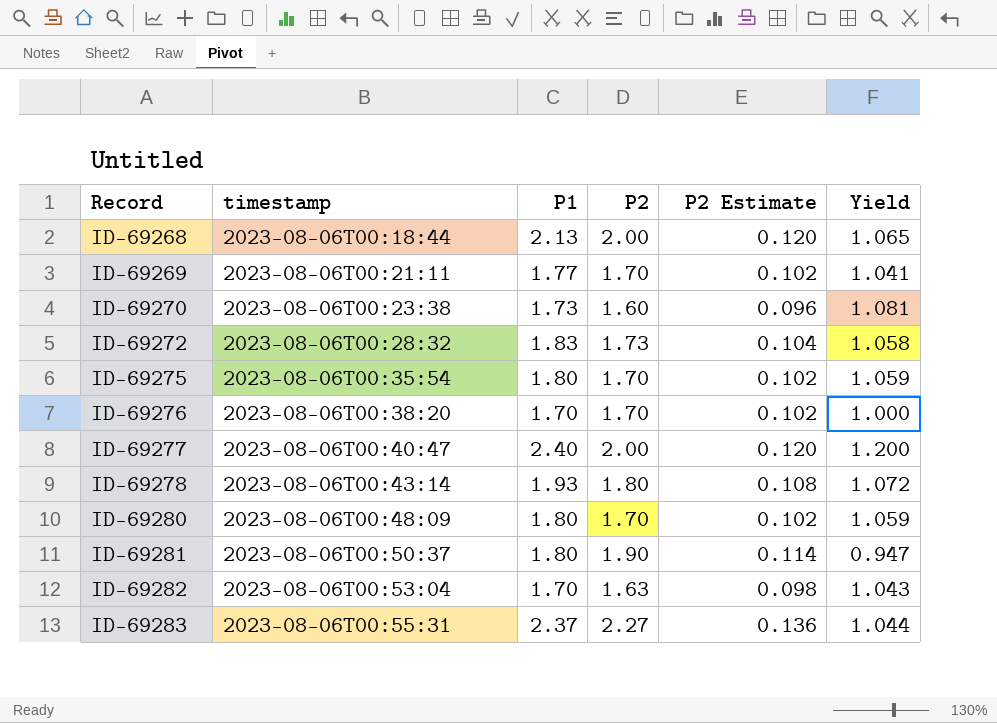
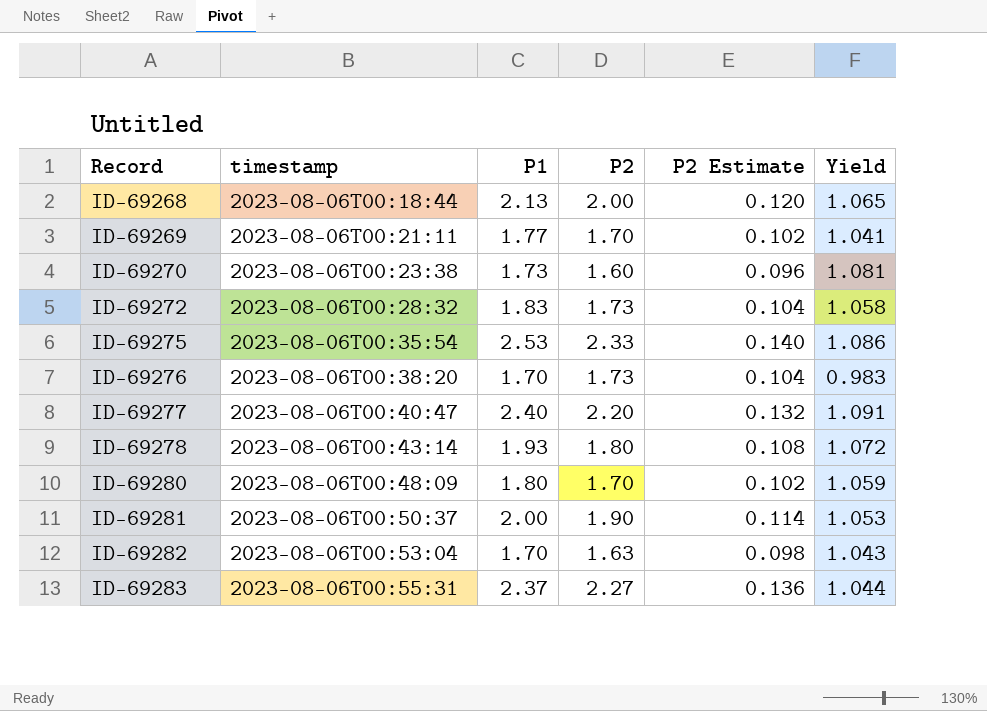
ID-69275 | P1: 1.80 -> 2.53
ID-69275 | P2: 1.70 -> 2.33
ID-69275 | P2 Estimate: 0.102 -> 0.140
ID-69275 | Yield: 1.059 -> 1.086
ID-69276 | P2: 1.70 -> 1.73
ID-69276 | P2 Estimate: 0.102 -> 0.104
ID-69276 | Yield: 1.000 -> 0.983
ID-69277 | P2: 2.00 -> 2.20
ID-69277 | P2 Estimate: 0.120 -> 0.132
ID-69277 | Yield: 1.200 -> 1.091
ID-69281 | P1: 1.80 -> 2.00
ID-69281 | Yield: 0.947 -> 1.053

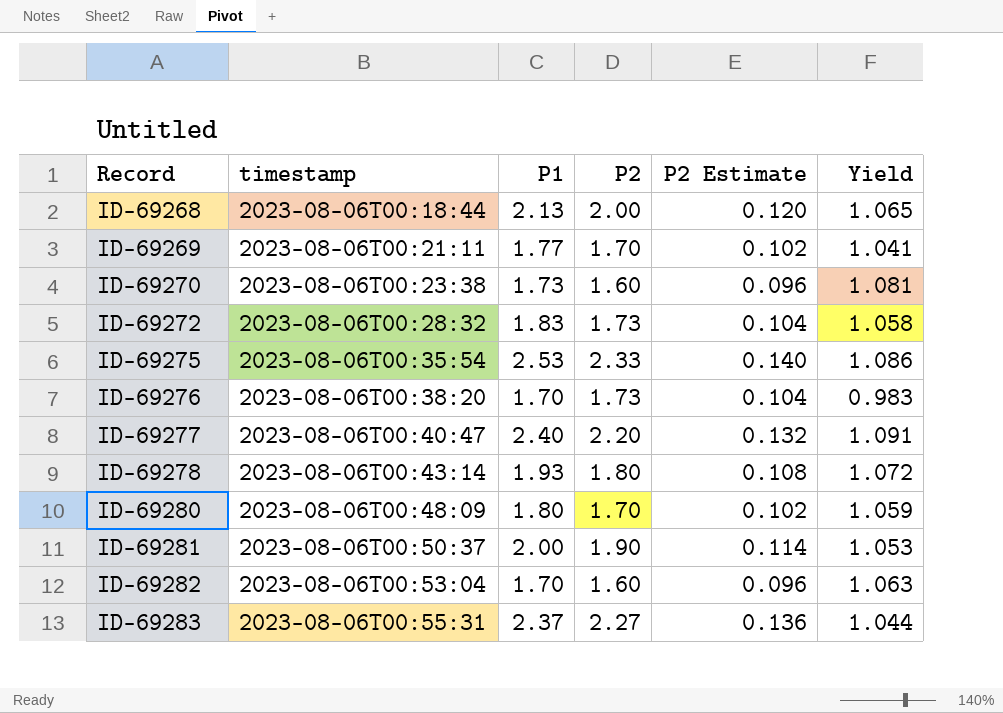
ID-69282 | P2: 1.63 -> 1.60
ID-69282 | P2 Estimate: 0.098 -> 0.096
ID-69282 | Yield: 1.043 -> 1.063

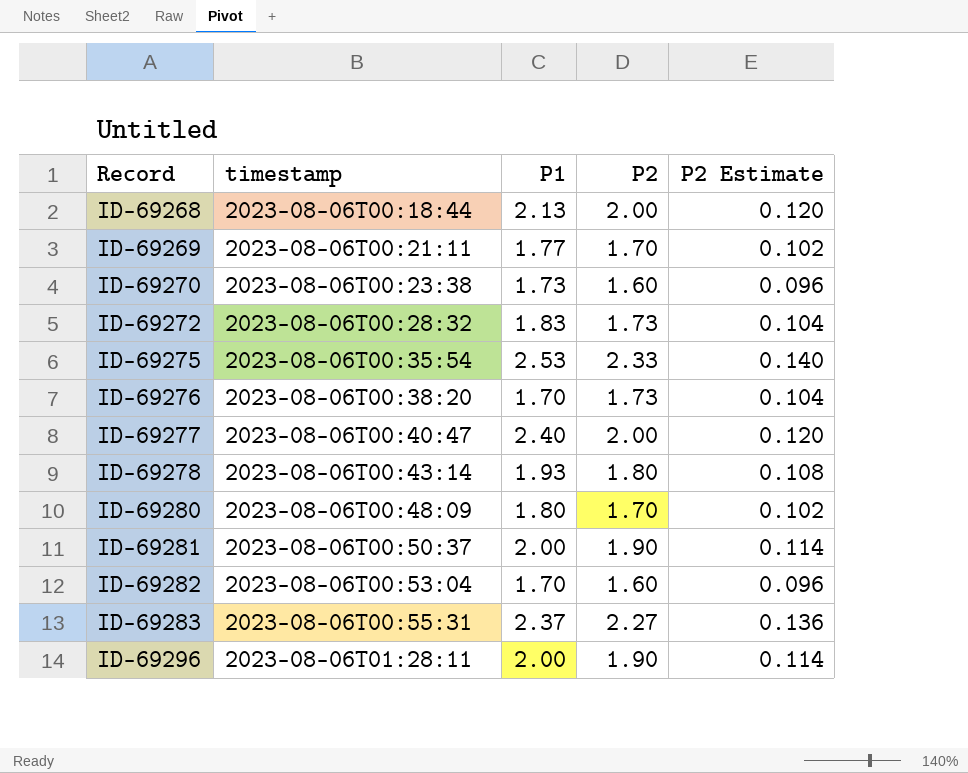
column Yield | formula: [P1] / [P2] -> none
ID-69277 | P2: 2.20 -> 2.00
ID-69277 | P2 Estimate: 0.132 -> 0.120
row ID-69296: none -> 2023-08-06T01:28:11 | 2.00 | 1.90 | 0.114

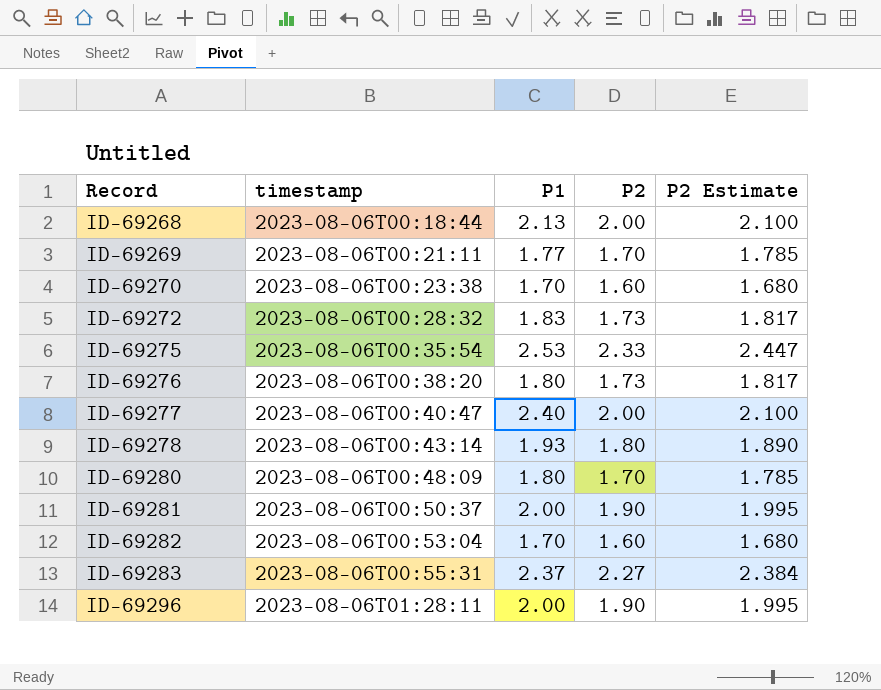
column P2 Estimate | formula: [P2] * 0.06 -> [P2] * 1.05
ID-69270 | P1: 1.73 -> 1.70
ID-69276 | P1: 1.70 -> 1.80

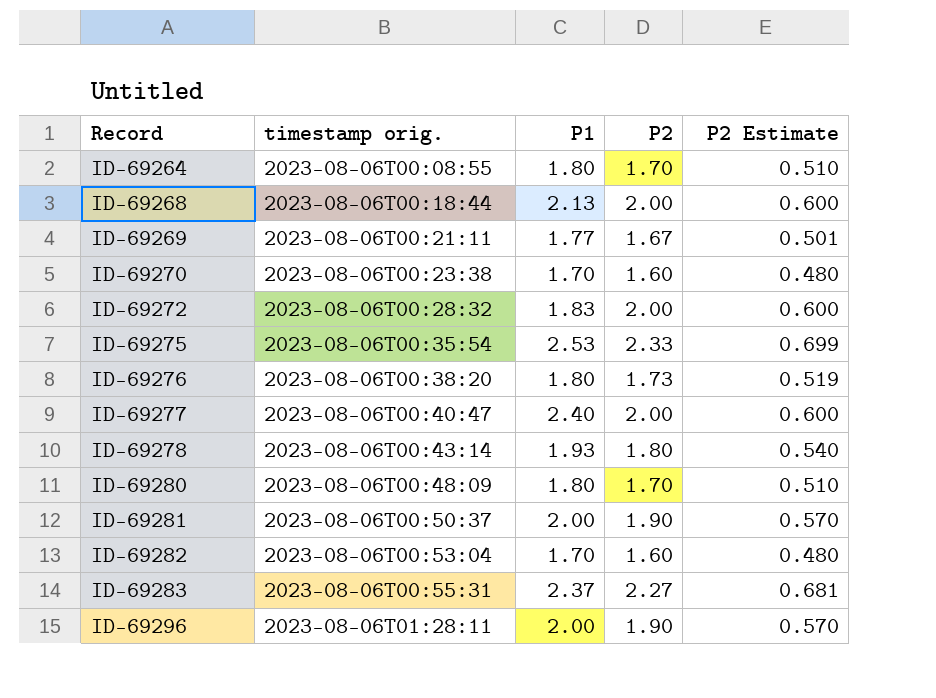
column name: timestamp -> timestamp orig.
column P2 Estimate | formula: [P2] * 1.05 -> [P2] * 0.3
row ID-69264: none -> 2023-08-06T00:08:55 | 1.80 | 1.70 | 0.510
ID-69269 | P2: 1.70 -> 1.67
ID-69272 | P2: 1.73 -> 2.00

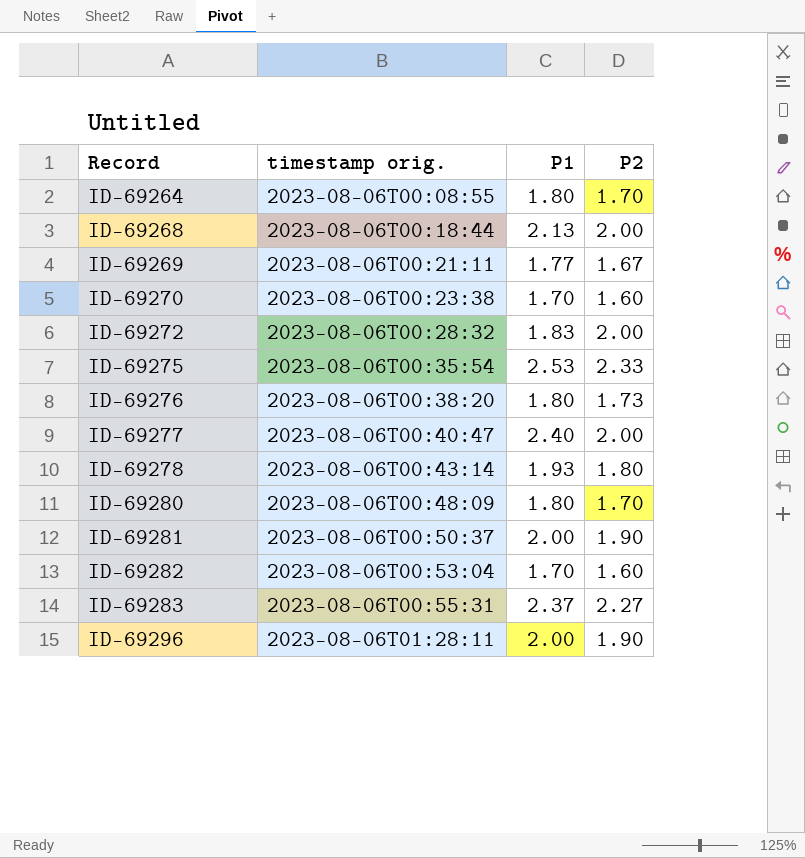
column P2 Estimate | formula: [P2] * 0.3 -> none

